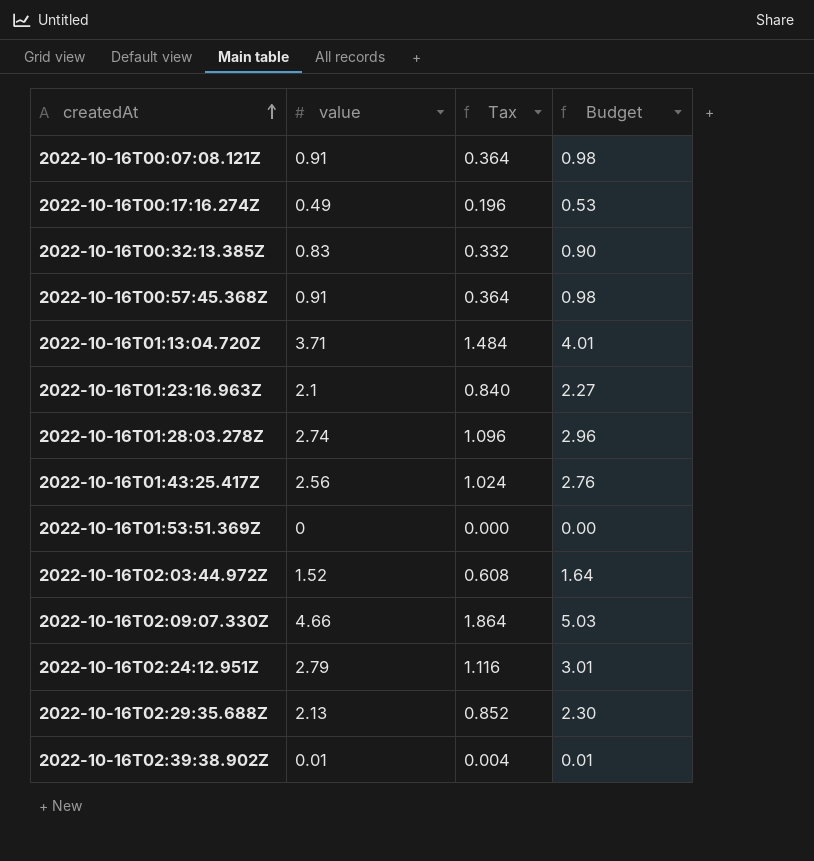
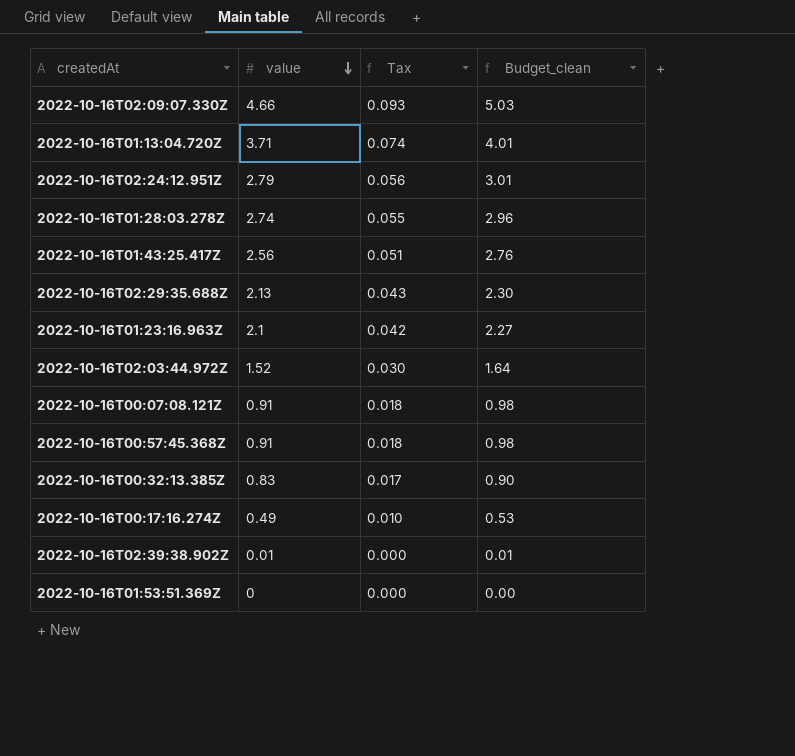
row order: createdAt ascending -> value descending
column Tax | formula: [value] * 0.4 -> [value] * 0.02
column name: Budget -> Budget_clean

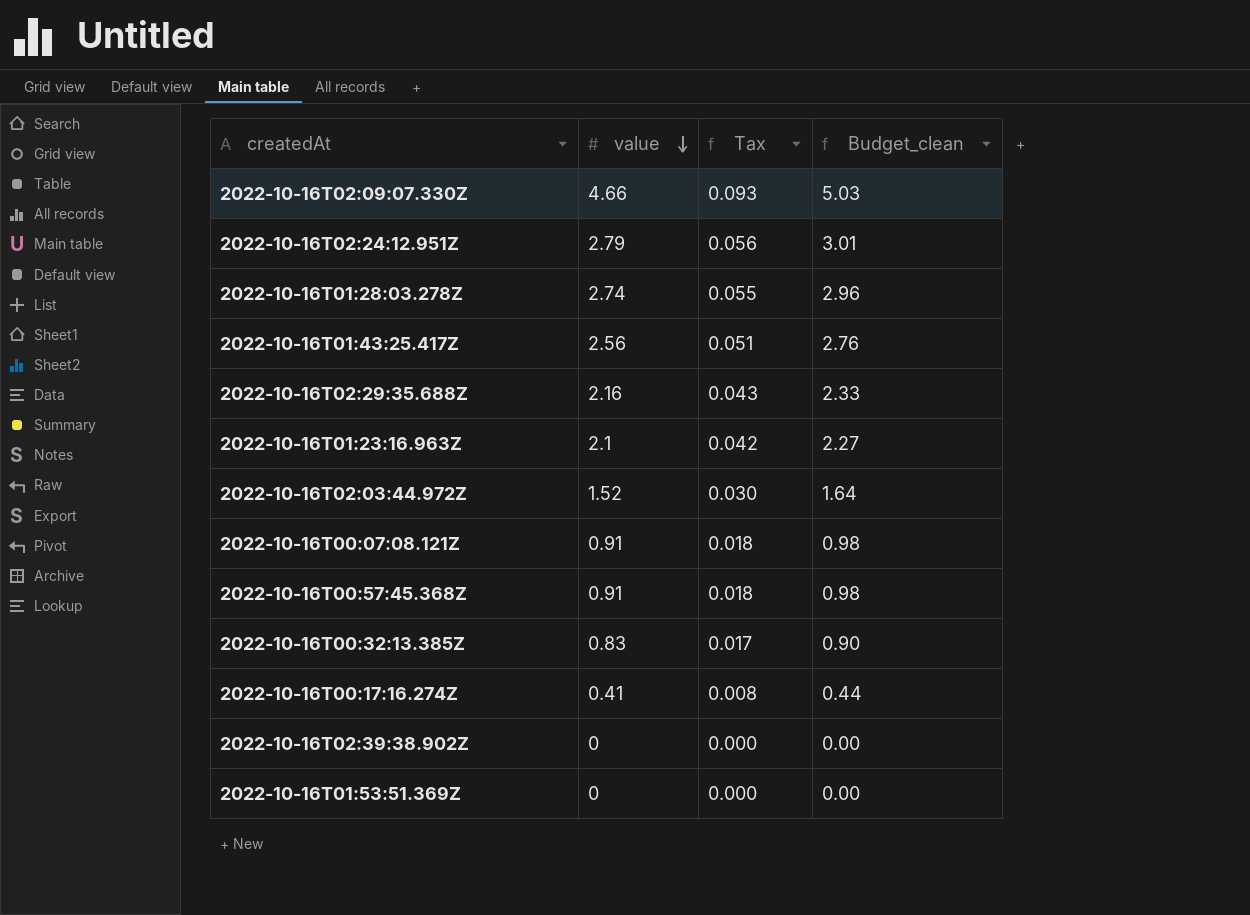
row 2022-10-16T01:13:04.720Z: 3.71 | 0.074 | 4.01 -> none
2022-10-16T02:29:35.688Z | value: 2.13 -> 2.16
2022-10-16T02:29:35.688Z | Budget_clean: 2.30 -> 2.33
2022-10-16T00:17:16.274Z | value: 0.49 -> 0.41
2022-10-16T00:17:16.274Z | Tax: 0.010 -> 0.008
2022-10-16T00:17:16.274Z | Budget_clean: 0.53 -> 0.44
2022-10-16T02:39:38.902Z | value: 0.01 -> 0
2022-10-16T02:39:38.902Z | Budget_clean: 0.01 -> 0.00

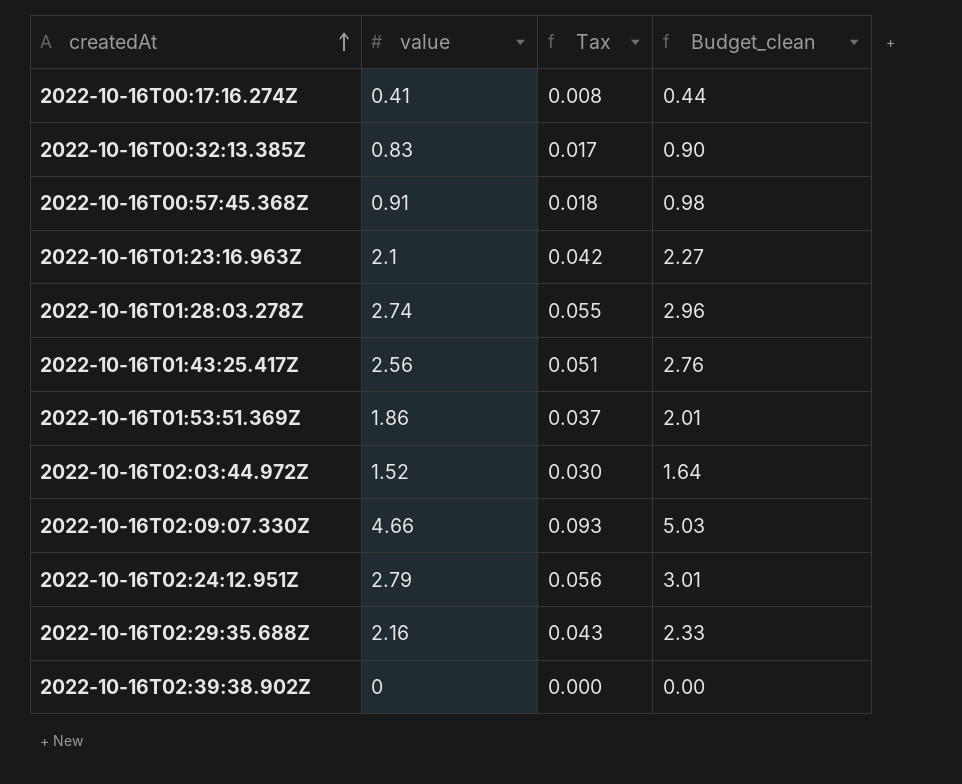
row order: value descending -> createdAt ascending
row 2022-10-16T00:07:08.121Z: 0.91 | 0.018 | 0.98 -> none
2022-10-16T01:53:51.369Z | value: 0 -> 1.86
2022-10-16T01:53:51.369Z | Tax: 0.000 -> 0.037
2022-10-16T01:53:51.369Z | Budget_clean: 0.00 -> 2.01

